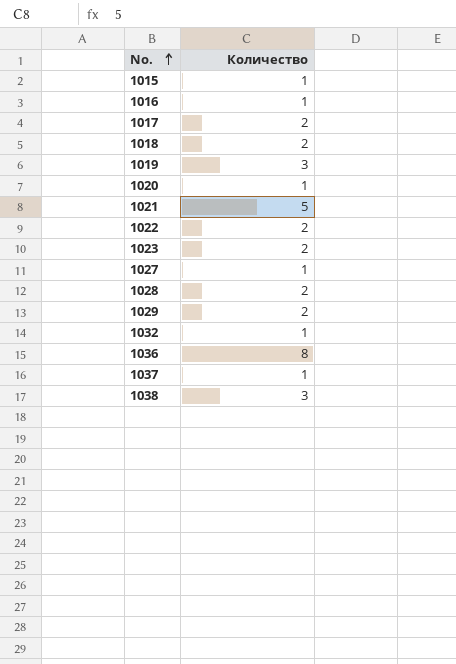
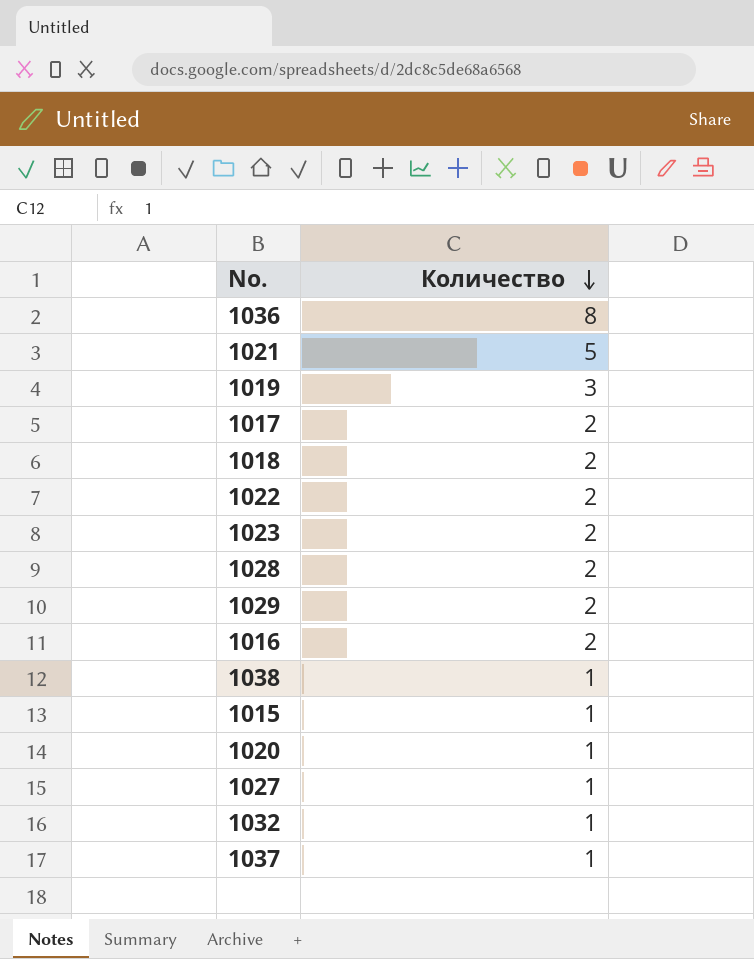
row order: No. ascending -> Количество descending
1016 | Количество: 1 -> 2
1038 | Количество: 3 -> 1

